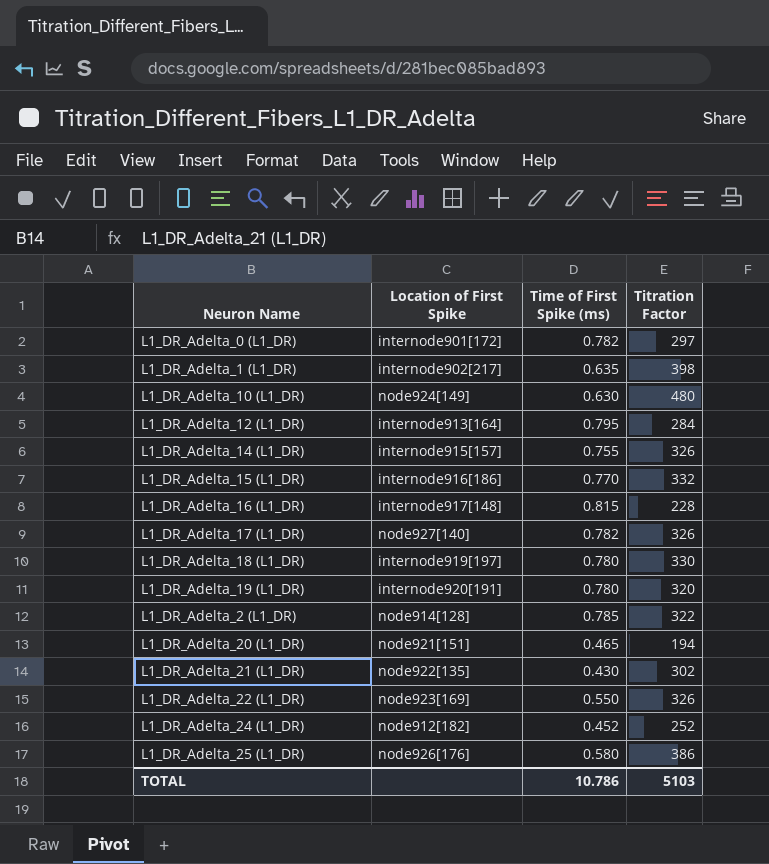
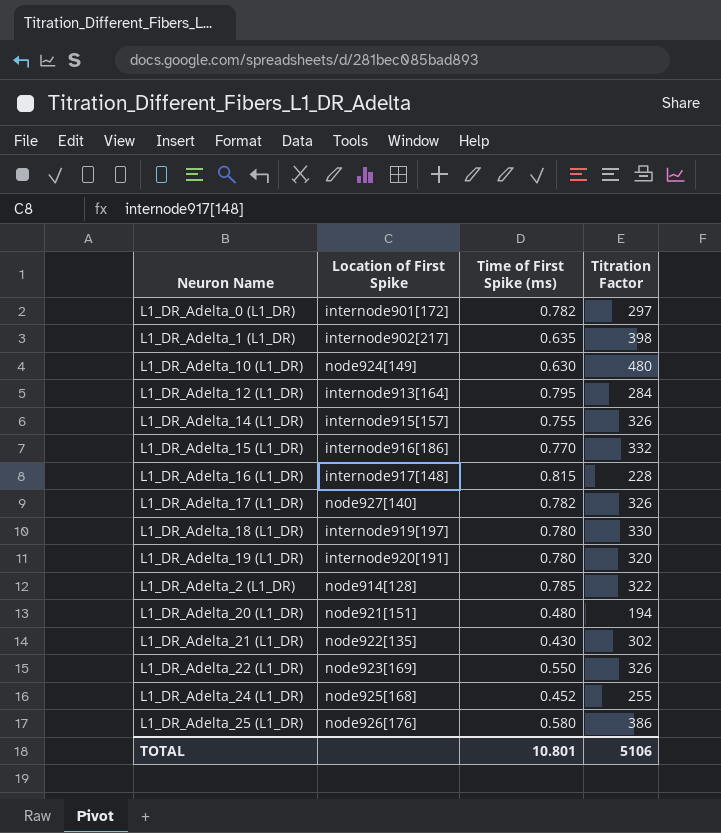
L1_DR_Adelta_20 (L1_DR) | Time of First Spike (ms): 0.465 -> 0.480
L1_DR_Adelta_24 (L1_DR) | Location of First Spike: node912[182] -> node925[168]
L1_DR_Adelta_24 (L1_DR) | Titration Factor: 252 -> 255
TOTAL | Time of First Spike (ms): 10.786 -> 10.801
TOTAL | Titration Factor: 5103 -> 5106

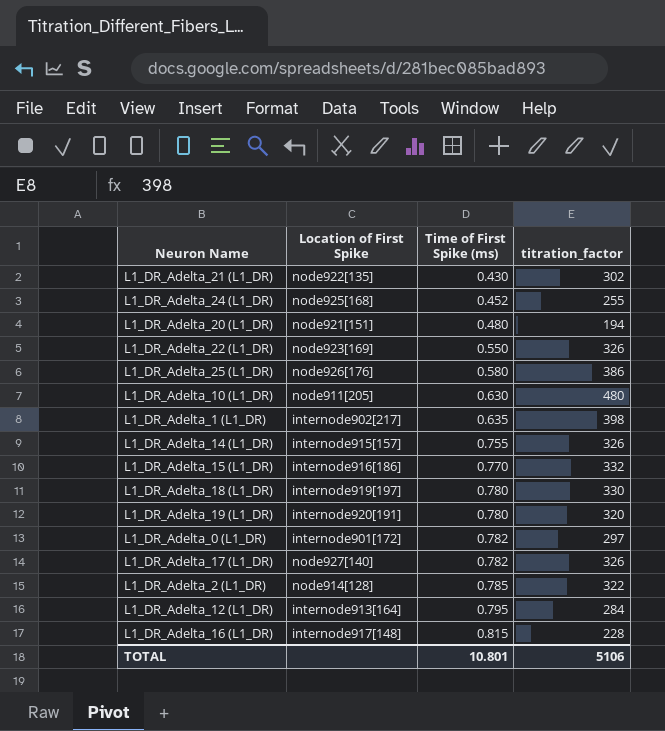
row order: none -> Time of First Spike (ms) ascending
column name: Titration Factor -> titration_factor
L1_DR_Adelta_10 (L1_DR) | Location of First Spike: node924[149] -> node911[205]

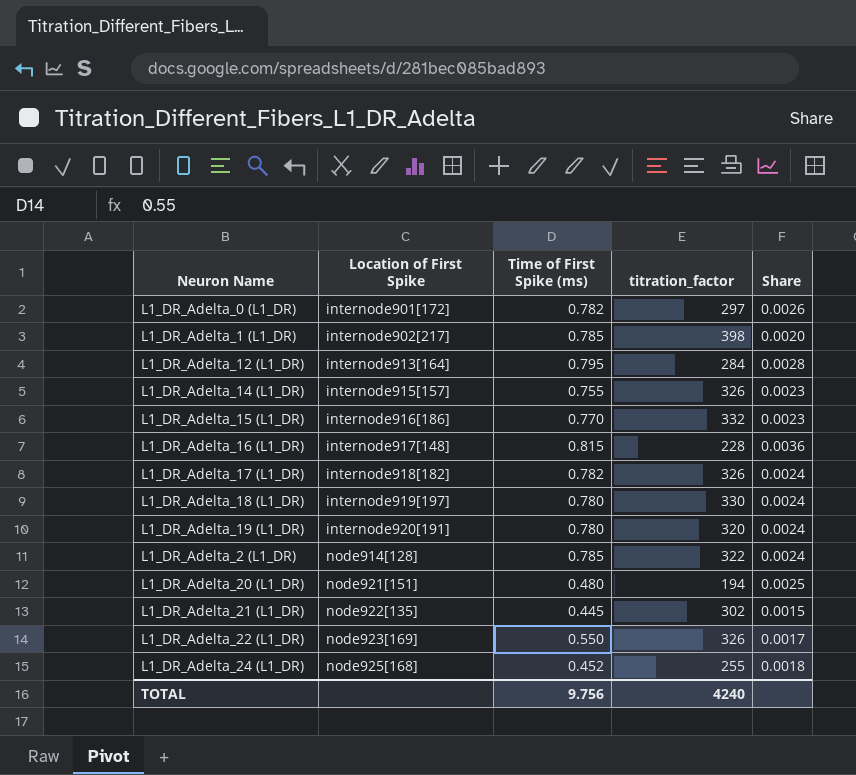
row order: Time of First Spike (ms) ascending -> Location of First Spike ascending
column Share | formula: none -> [Time of First Spike (ms)] / [titration_factor]
row L1_DR_Adelta_25 (L1_DR): node926[176] | 0.580 | 386 -> none
row L1_DR_Adelta_10 (L1_DR): node911[205] | 0.630 | 480 -> none
L1_DR_Adelta_1 (L1_DR) | Time of First Spike (ms): 0.635 -> 0.785
L1_DR_Adelta_17 (L1_DR) | Location of First Spike: node927[140] -> internode918[182]
L1_DR_Adelta_21 (L1_DR) | Time of First Spike (ms): 0.430 -> 0.445
TOTAL | Time of First Spike (ms): 10.801 -> 9.756
TOTAL | titration_factor: 5106 -> 4240

